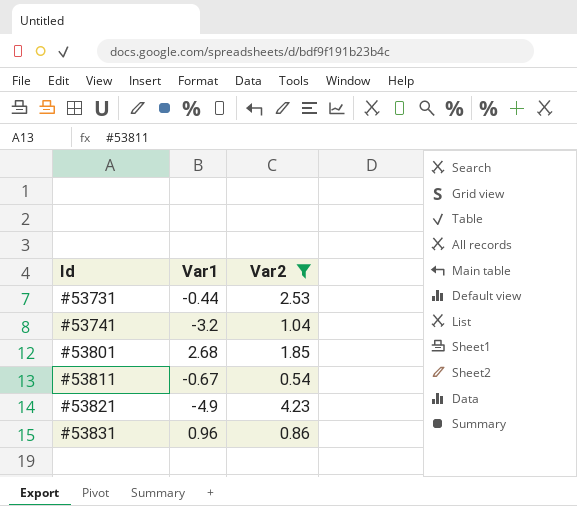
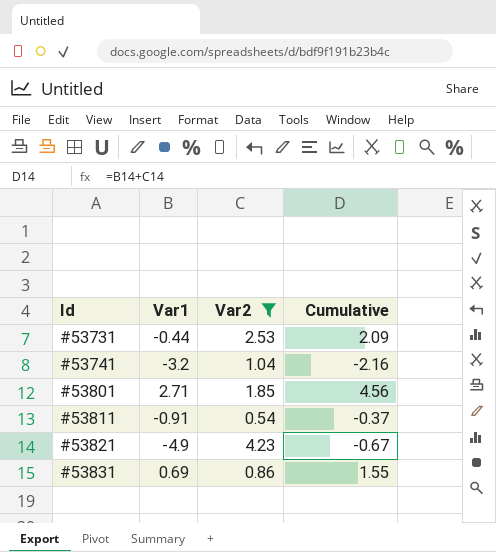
column Cumulative | formula: none -> [Var1] + [Var2]
#53801 | Var1: 2.68 -> 2.71
#53811 | Var1: -0.67 -> -0.91
#53831 | Var1: 0.96 -> 0.69

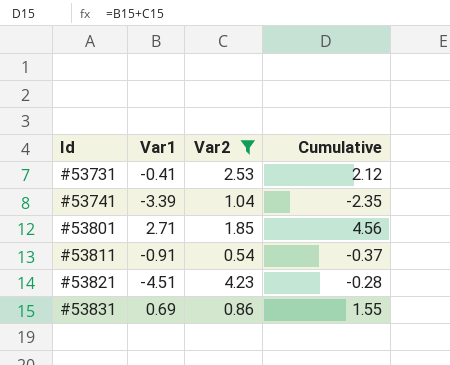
#53731 | Var1: -0.44 -> -0.41
#53731 | Cumulative: 2.09 -> 2.12
#53741 | Var1: -3.2 -> -3.39
#53741 | Cumulative: -2.16 -> -2.35
#53821 | Var1: -4.9 -> -4.51
#53821 | Cumulative: -0.67 -> -0.28

